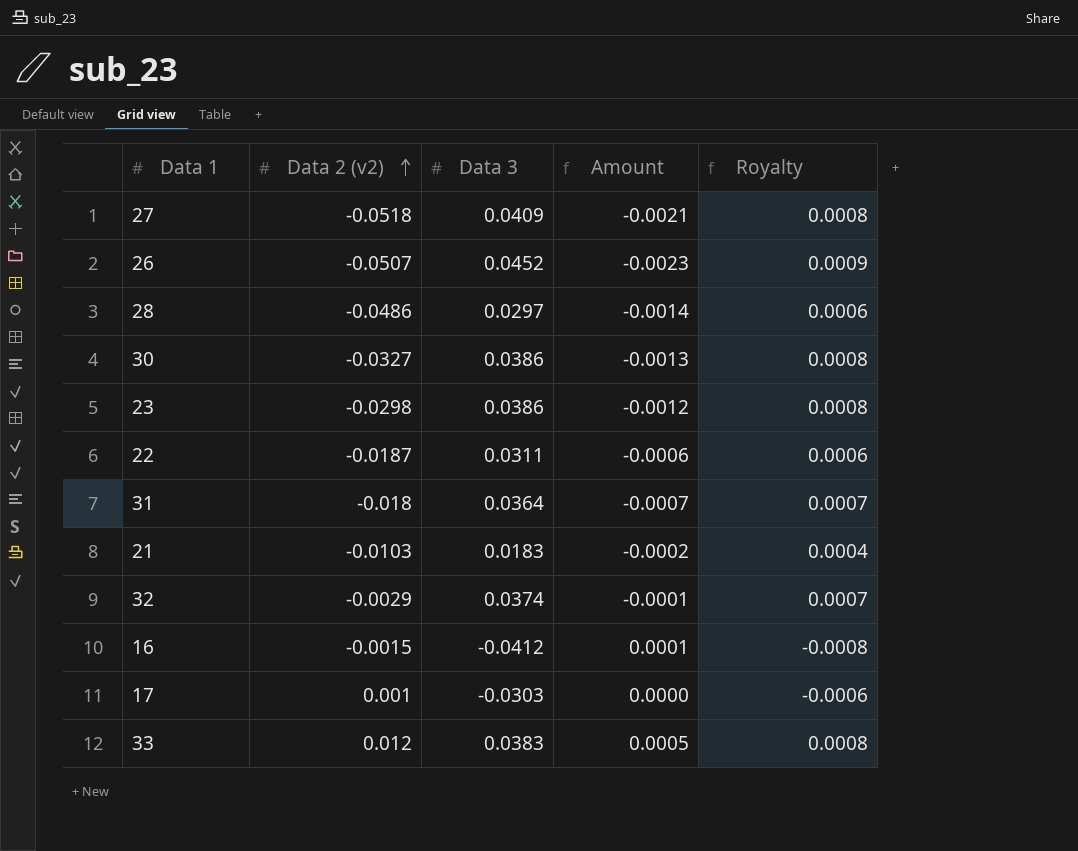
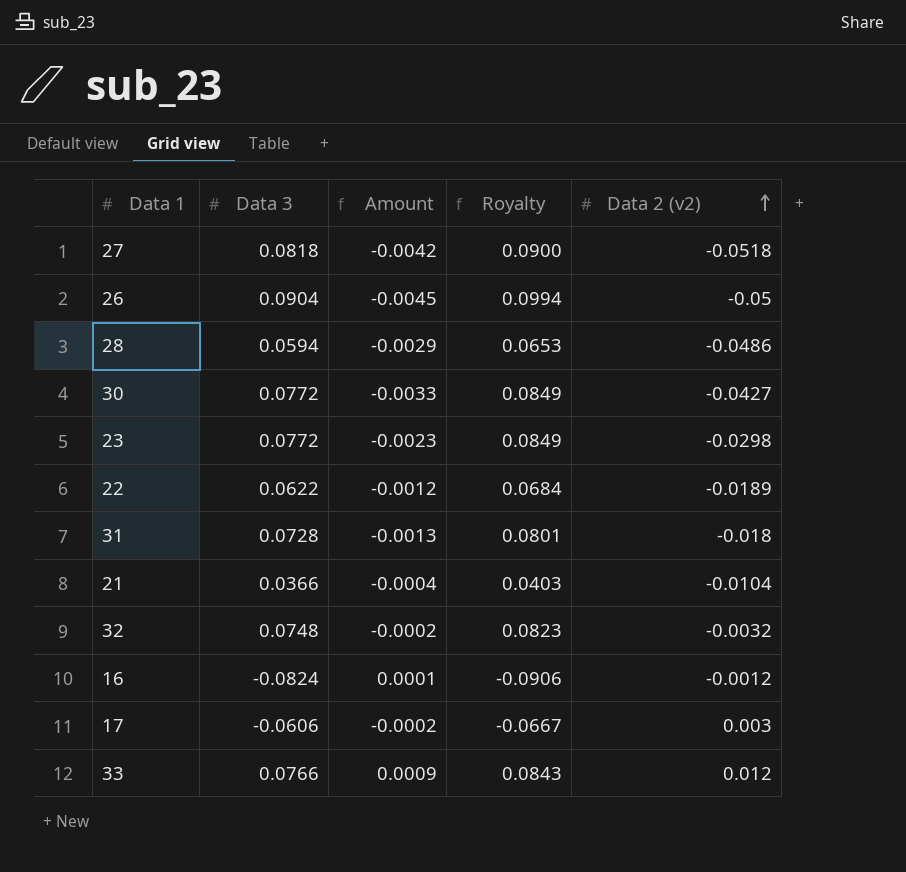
column Royalty | formula: [Data 3] * 0.02 -> [Data 3] * 1.1
column Data 2 (v2) | position: 2 -> 5
27 | Data 3: 0.0409 -> 0.0818
27 | Amount: -0.0021 -> -0.0042
26 | Data 3: 0.0452 -> 0.0904
26 | Amount: -0.0023 -> -0.0045
26 | Data 2 (v2): -0.0507 -> -0.05
28 | Data 3: 0.0297 -> 0.0594
28 | Amount: -0.0014 -> -0.0029
30 | Data 3: 0.0386 -> 0.0772
30 | Amount: -0.0013 -> -0.0033
30 | Data 2 (v2): -0.0327 -> -0.0427
23 | Data 3: 0.0386 -> 0.0772
23 | Amount: -0.0012 -> -0.0023
22 | Data 3: 0.0311 -> 0.0622
22 | Amount: -0.0006 -> -0.0012
22 | Data 2 (v2): -0.0187 -> -0.0189
31 | Data 3: 0.0364 -> 0.0728
31 | Amount: -0.0007 -> -0.0013
21 | Data 3: 0.0183 -> 0.0366
21 | Amount: -0.0002 -> -0.0004
21 | Data 2 (v2): -0.0103 -> -0.0104
32 | Data 3: 0.0374 -> 0.0748
32 | Amount: -0.0001 -> -0.0002
32 | Data 2 (v2): -0.0029 -> -0.0032
16 | Data 3: -0.0412 -> -0.0824
16 | Data 2 (v2): -0.0015 -> -0.0012
17 | Data 3: -0.0303 -> -0.0606
17 | Amount: 0.0000 -> -0.0002
17 | Data 2 (v2): 0.001 -> 0.003
33 | Data 3: 0.0383 -> 0.0766
33 | Amount: 0.0005 -> 0.0009

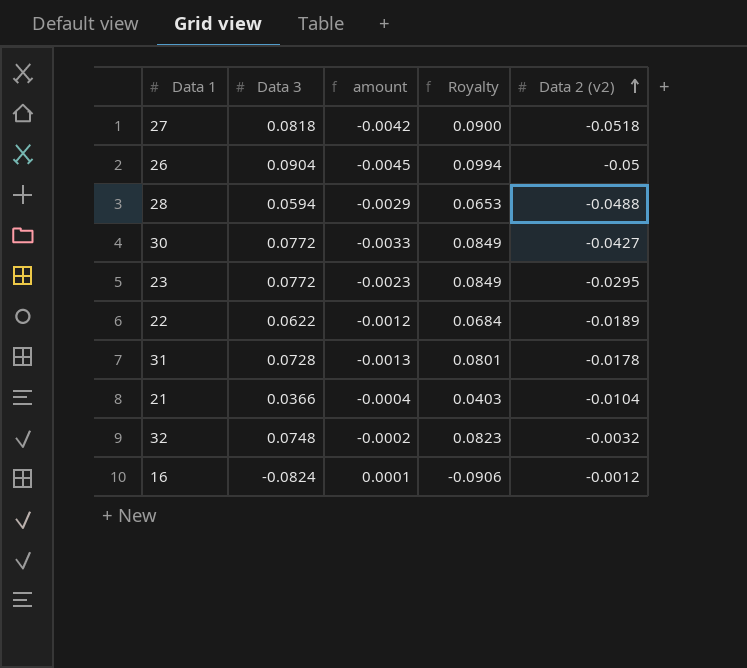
column name: Amount -> amount
row 17: -0.0606 | -0.0002 | -0.0667 | 0.003 -> none
row 33: 0.0766 | 0.0009 | 0.0843 | 0.012 -> none
28 | Data 2 (v2): -0.0486 -> -0.0488
23 | Data 2 (v2): -0.0298 -> -0.0295
31 | Data 2 (v2): -0.018 -> -0.0178

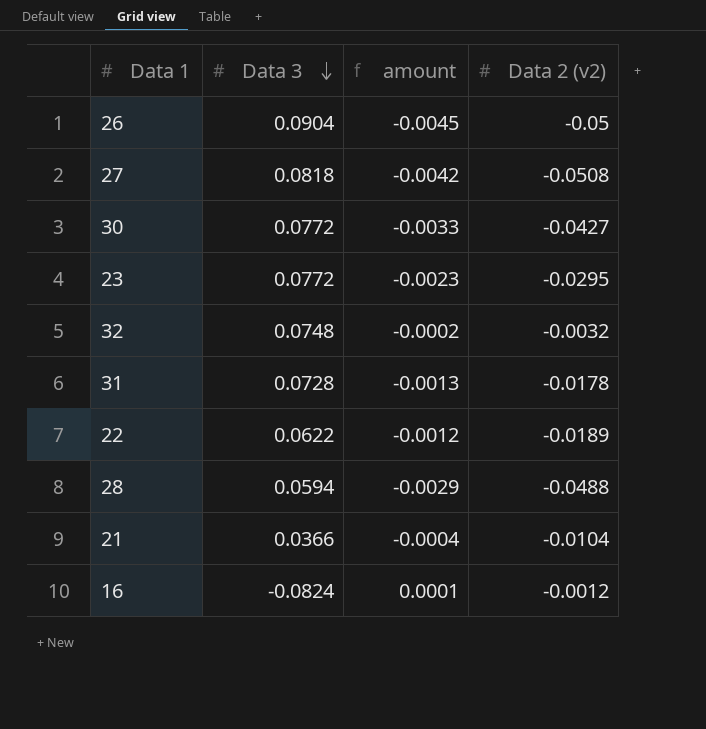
row order: Data 2 (v2) ascending -> Data 3 descending
column Royalty | formula: [Data 3] * 1.1 -> none
27 | Data 2 (v2): -0.0518 -> -0.0508

